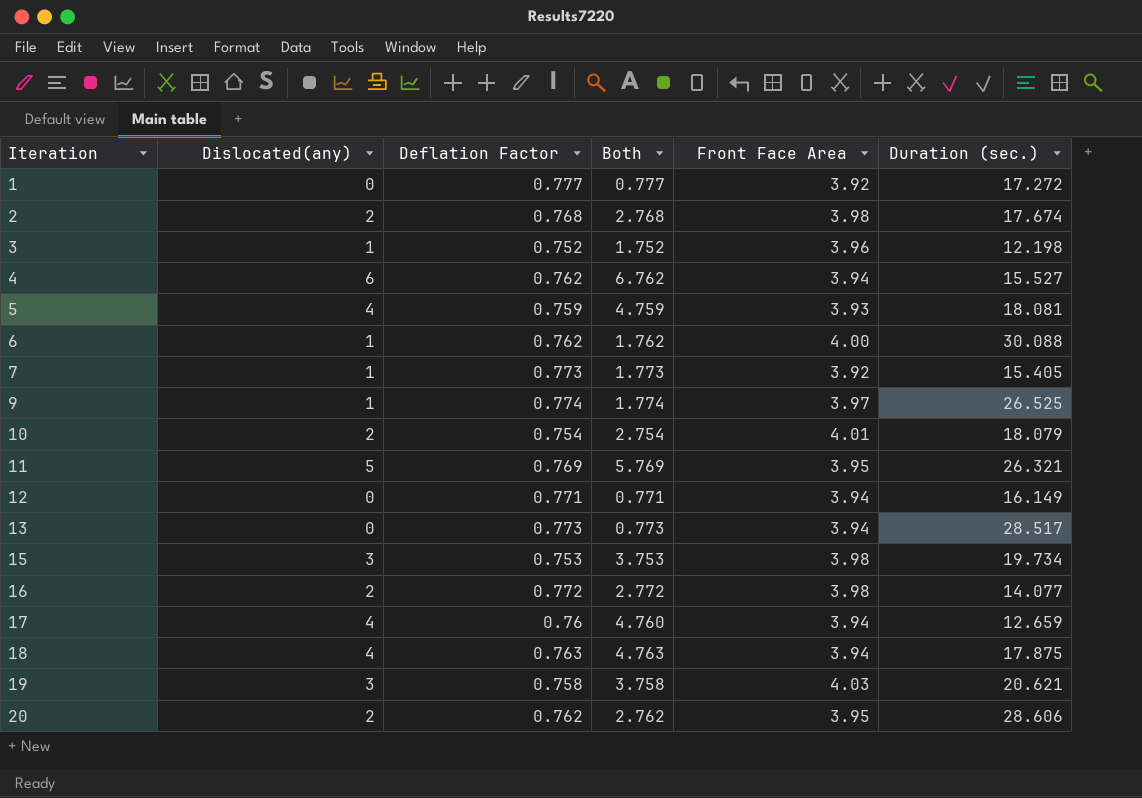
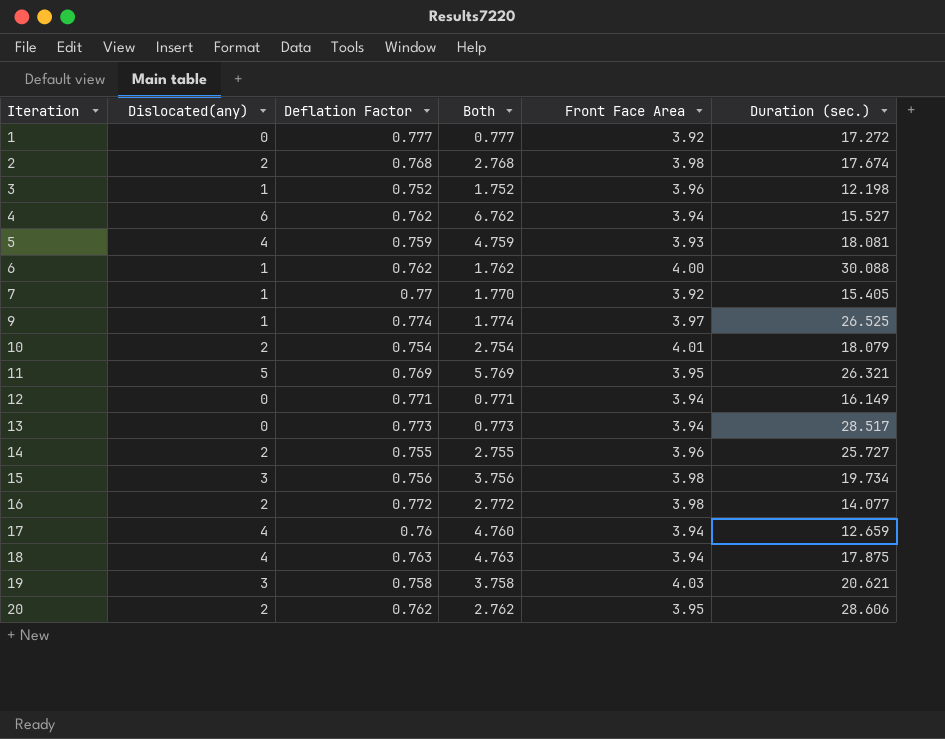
7 | Deflation Factor: 0.773 -> 0.77
7 | Both: 1.773 -> 1.770
row 14: none -> 2 | 0.755 | 2.755 | 3.96 | 25.727
15 | Deflation Factor: 0.753 -> 0.756
15 | Both: 3.753 -> 3.756

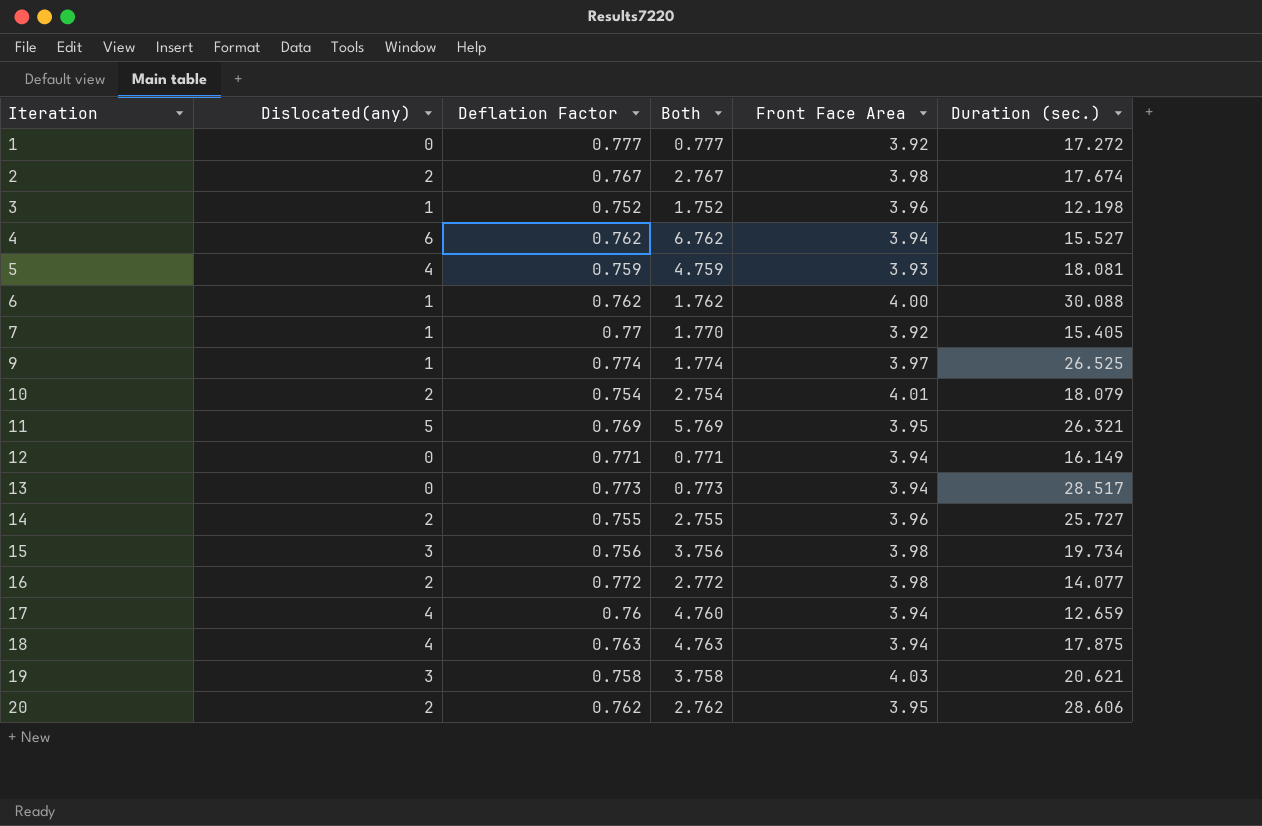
2 | Deflation Factor: 0.768 -> 0.767
2 | Both: 2.768 -> 2.767

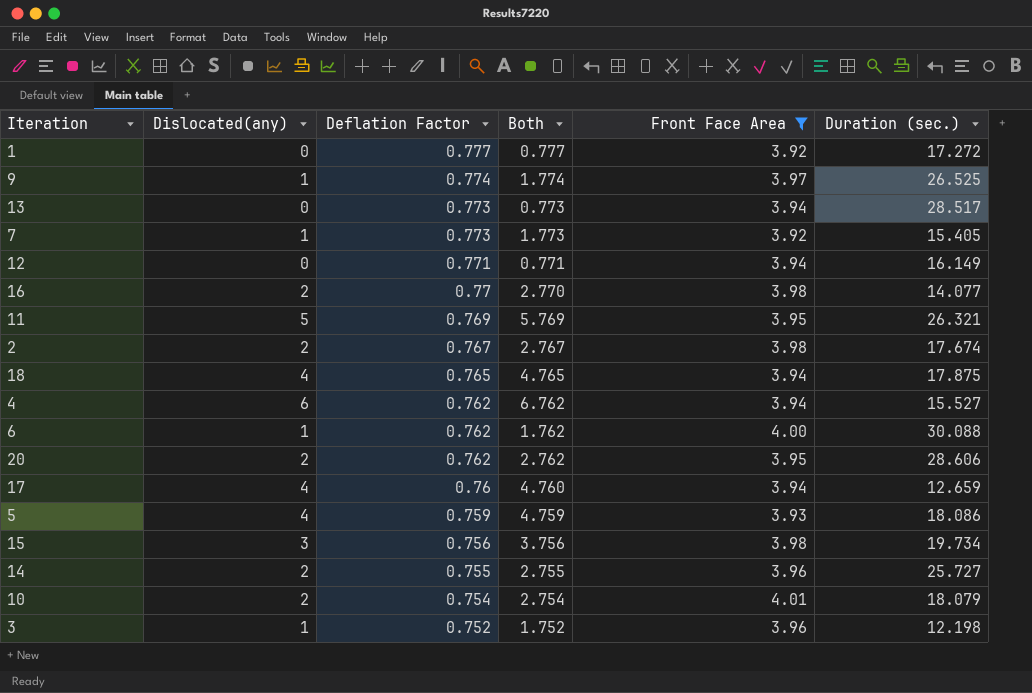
filter: none -> Front Face Area != 4.03
row order: Iteration ascending -> Deflation Factor descending
7 | Deflation Factor: 0.77 -> 0.773
7 | Both: 1.770 -> 1.773
16 | Deflation Factor: 0.772 -> 0.77
16 | Both: 2.772 -> 2.770
18 | Deflation Factor: 0.763 -> 0.765
18 | Both: 4.763 -> 4.765
5 | Duration (sec.): 18.081 -> 18.086

